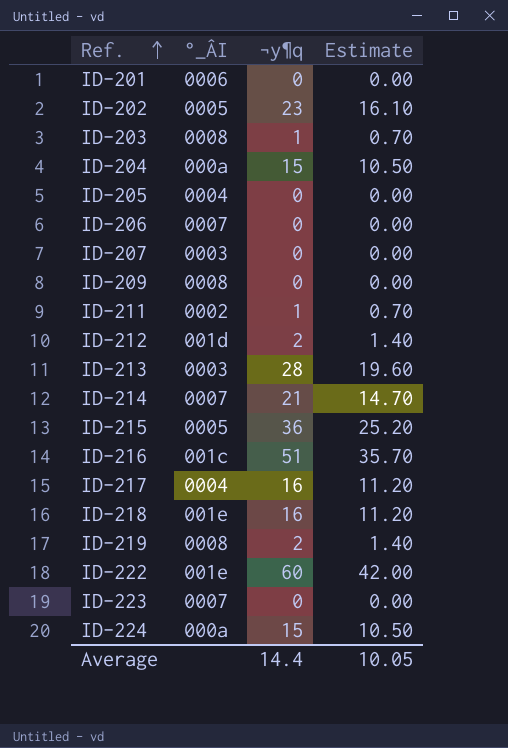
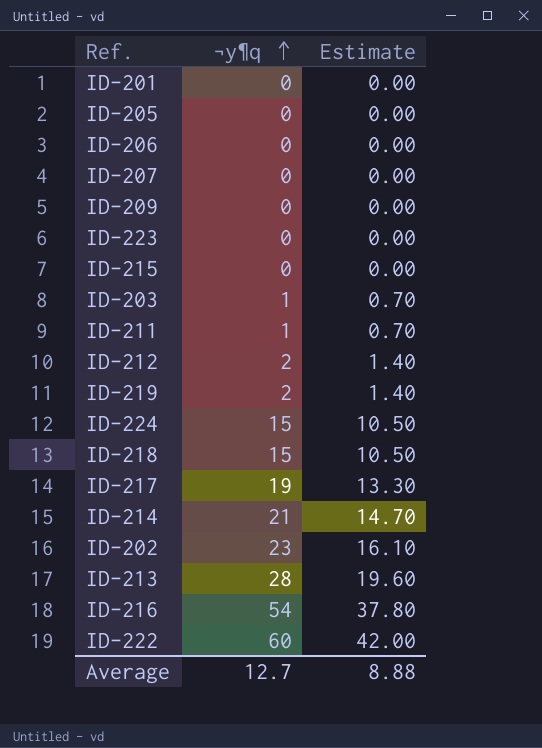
row order: Ref. ascending -> ¬y¶q ascending
column °_ÂI | position: 2 -> none
row ID-204: 000a | 15 | 10.50 -> none
ID-215 | ¬y¶q: 36 -> 0
ID-215 | Estimate: 25.20 -> 0.00
ID-218 | ¬y¶q: 16 -> 15
ID-218 | Estimate: 11.20 -> 10.50
ID-217 | ¬y¶q: 16 -> 19
ID-217 | Estimate: 11.20 -> 13.30
ID-216 | ¬y¶q: 51 -> 54
ID-216 | Estimate: 35.70 -> 37.80
Average | ¬y¶q: 14.4 -> 12.7
Average | Estimate: 10.05 -> 8.88

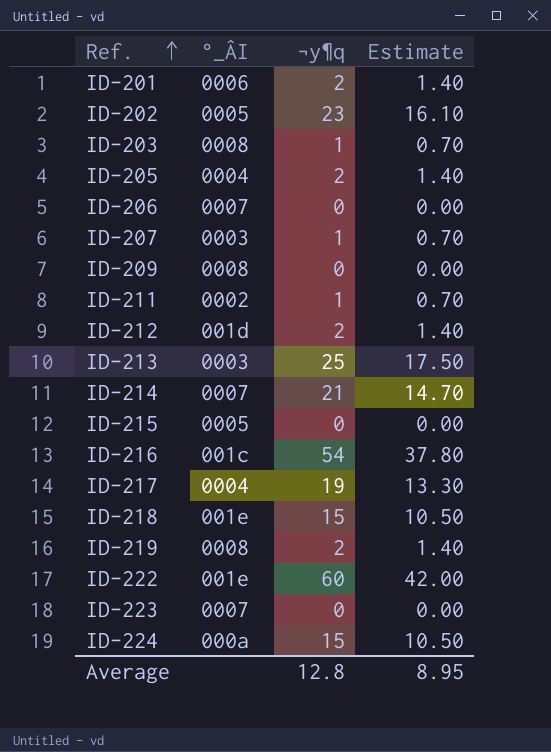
row order: ¬y¶q ascending -> Ref. ascending
column °_ÂI | position: none -> 2
ID-201 | ¬y¶q: 0 -> 2
ID-201 | Estimate: 0.00 -> 1.40
ID-205 | ¬y¶q: 0 -> 2
ID-205 | Estimate: 0.00 -> 1.40
ID-207 | ¬y¶q: 0 -> 1
ID-207 | Estimate: 0.00 -> 0.70
ID-213 | ¬y¶q: 28 -> 25
ID-213 | Estimate: 19.60 -> 17.50
Average | ¬y¶q: 12.7 -> 12.8
Average | Estimate: 8.88 -> 8.95

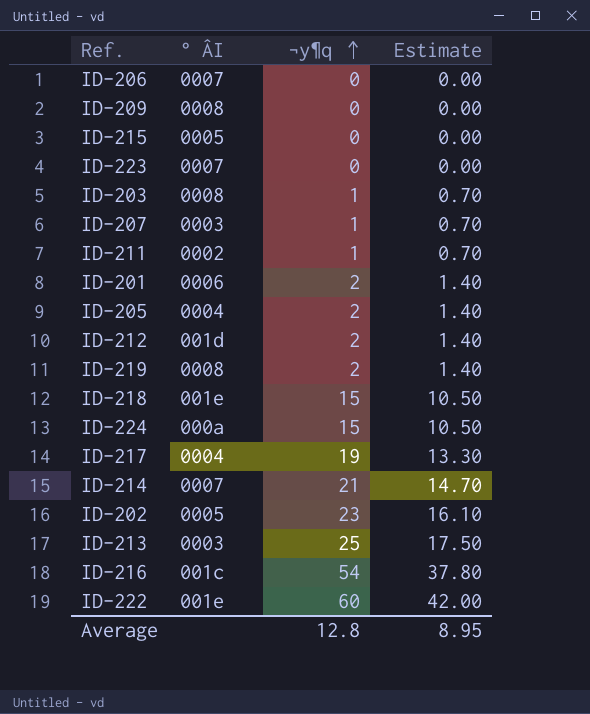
row order: Ref. ascending -> ¬y¶q ascending
column name: °_ÂI -> ° ÂI

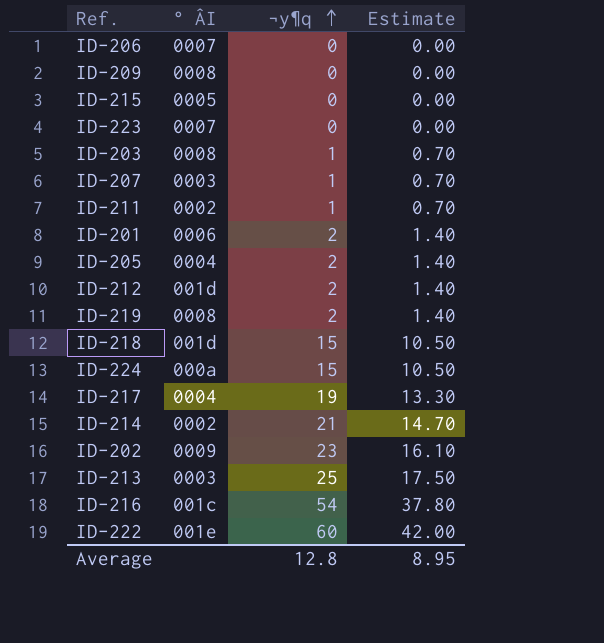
ID-218 | ° ÂI: 001e -> 001d
ID-214 | ° ÂI: 0007 -> 0002
ID-202 | ° ÂI: 0005 -> 0009

